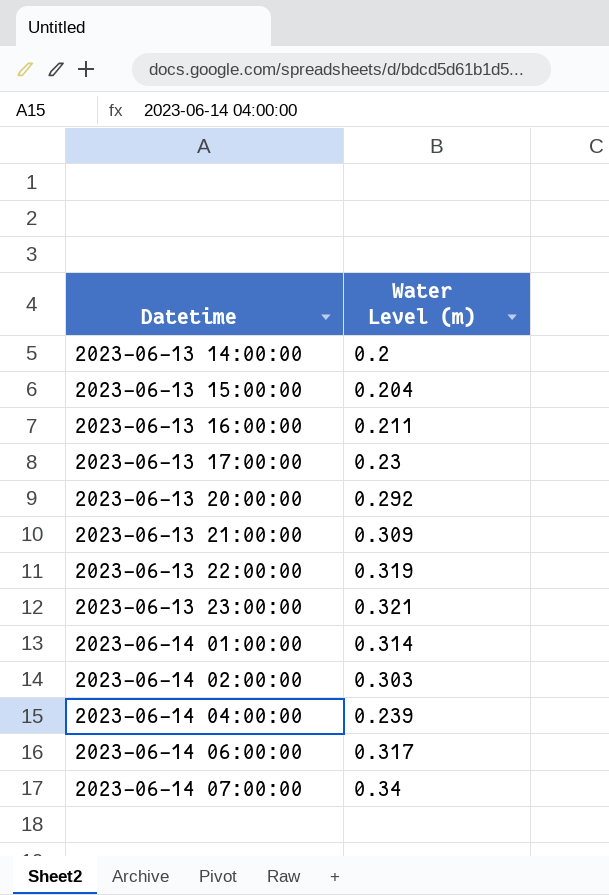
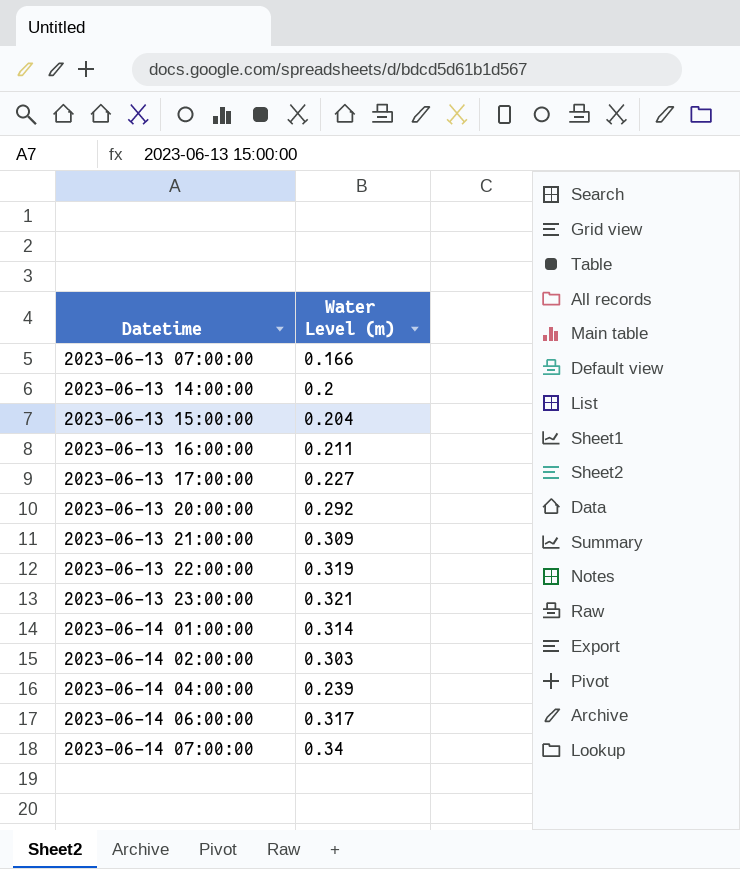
row 2023-06-13 07:00:00: none -> 0.166
2023-06-13 17:00:00 | Water Level (m): 0.23 -> 0.227

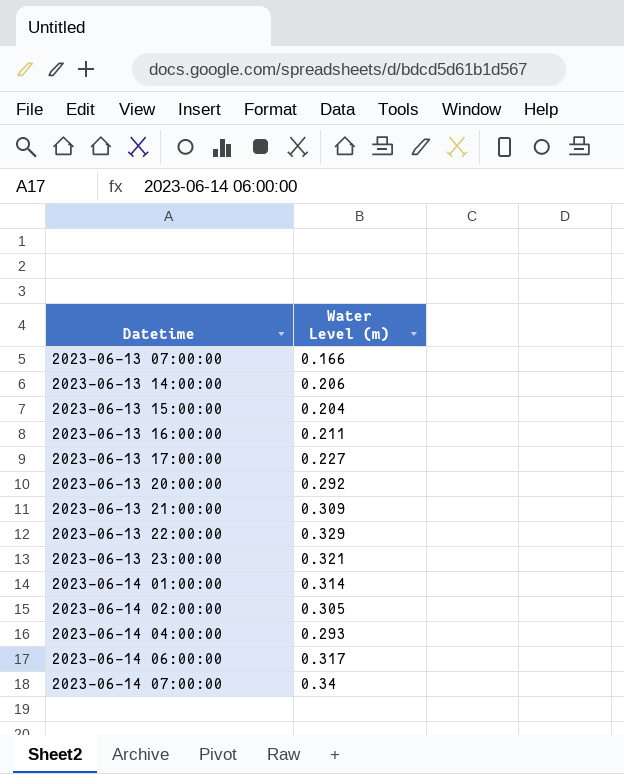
2023-06-13 14:00:00 | Water Level (m): 0.2 -> 0.206
2023-06-13 22:00:00 | Water Level (m): 0.319 -> 0.329
2023-06-14 02:00:00 | Water Level (m): 0.303 -> 0.305
2023-06-14 04:00:00 | Water Level (m): 0.239 -> 0.293

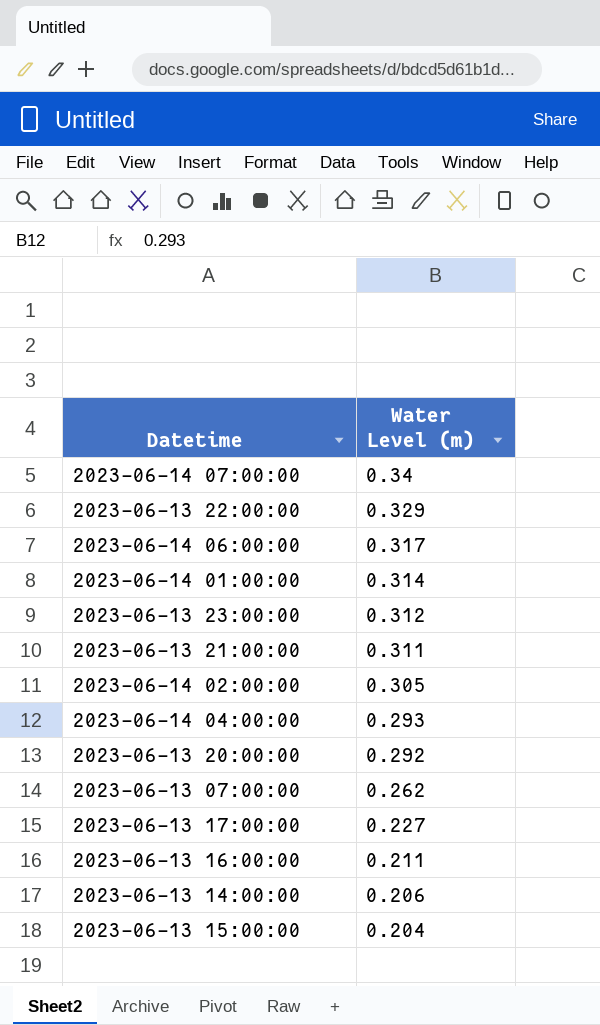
row order: Datetime ascending -> Water Level (m) descending
2023-06-13 23:00:00 | Water Level (m): 0.321 -> 0.312
2023-06-13 21:00:00 | Water Level (m): 0.309 -> 0.311
2023-06-13 07:00:00 | Water Level (m): 0.166 -> 0.262

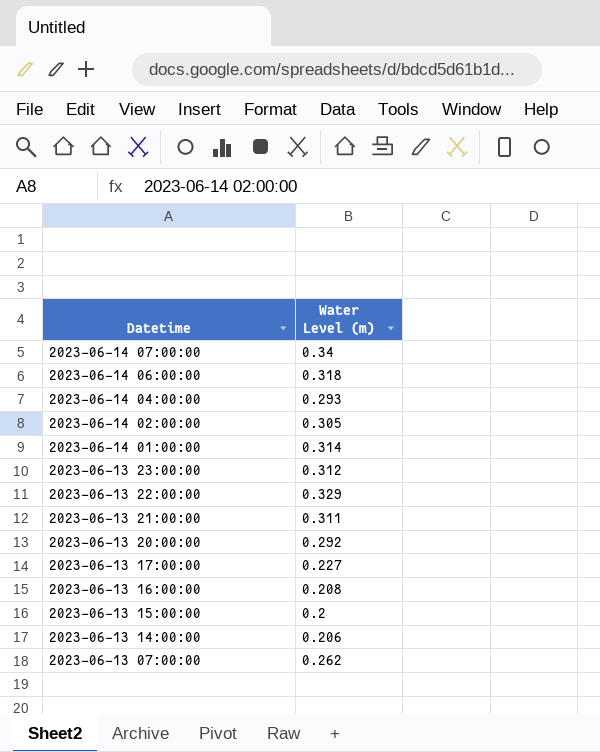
row order: Water Level (m) descending -> Datetime descending
2023-06-14 06:00:00 | Water Level (m): 0.317 -> 0.318
2023-06-13 16:00:00 | Water Level (m): 0.211 -> 0.208
2023-06-13 15:00:00 | Water Level (m): 0.204 -> 0.2

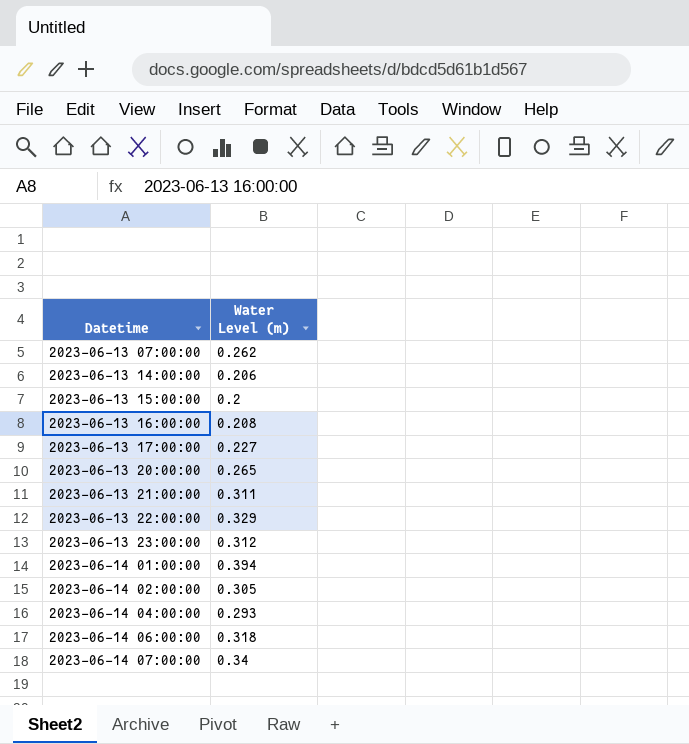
row order: Datetime descending -> Datetime ascending
2023-06-13 20:00:00 | Water Level (m): 0.292 -> 0.265
2023-06-14 01:00:00 | Water Level (m): 0.314 -> 0.394

